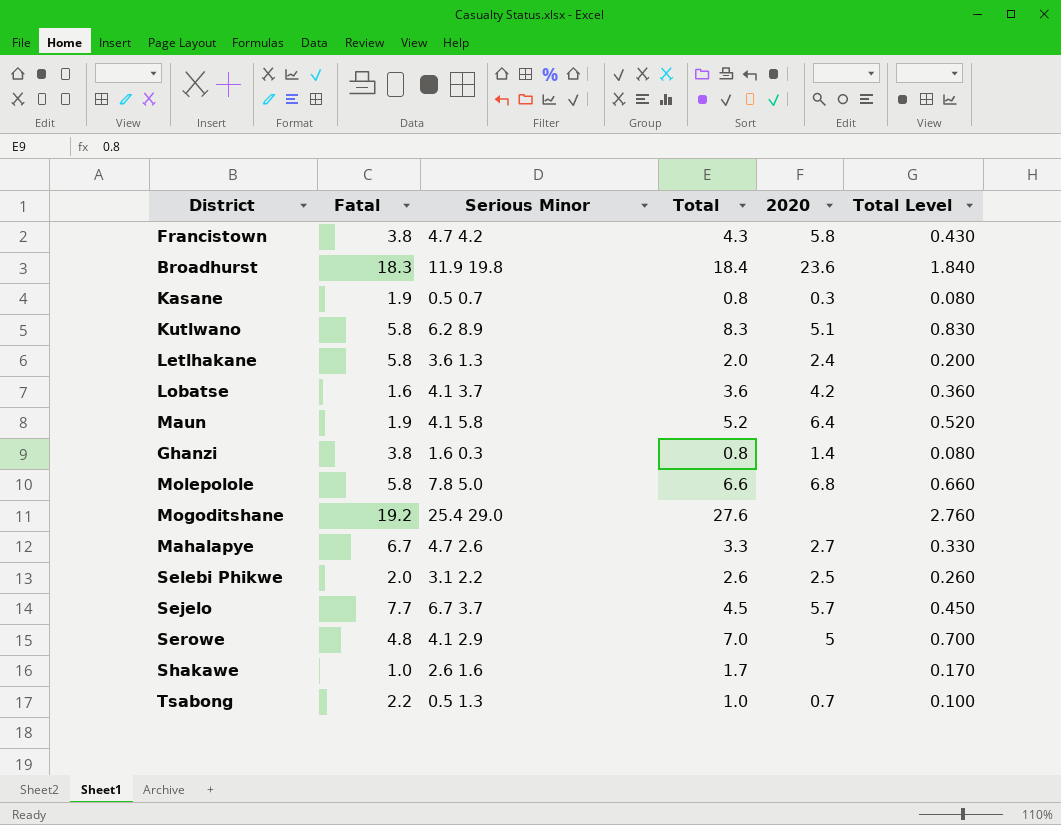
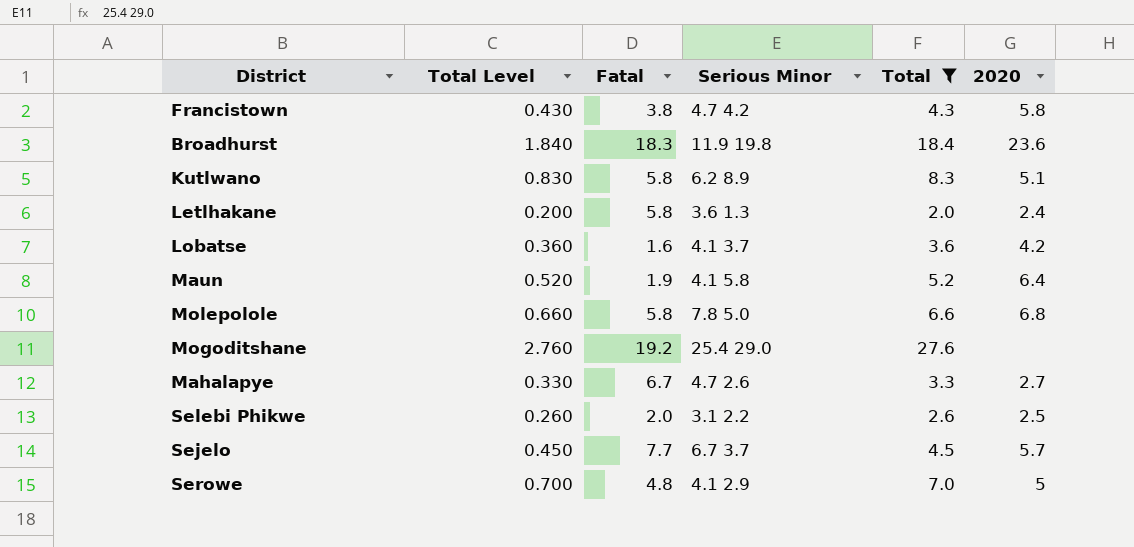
filter: none -> Total >= 2.0
column Total Level | position: 6 -> 2

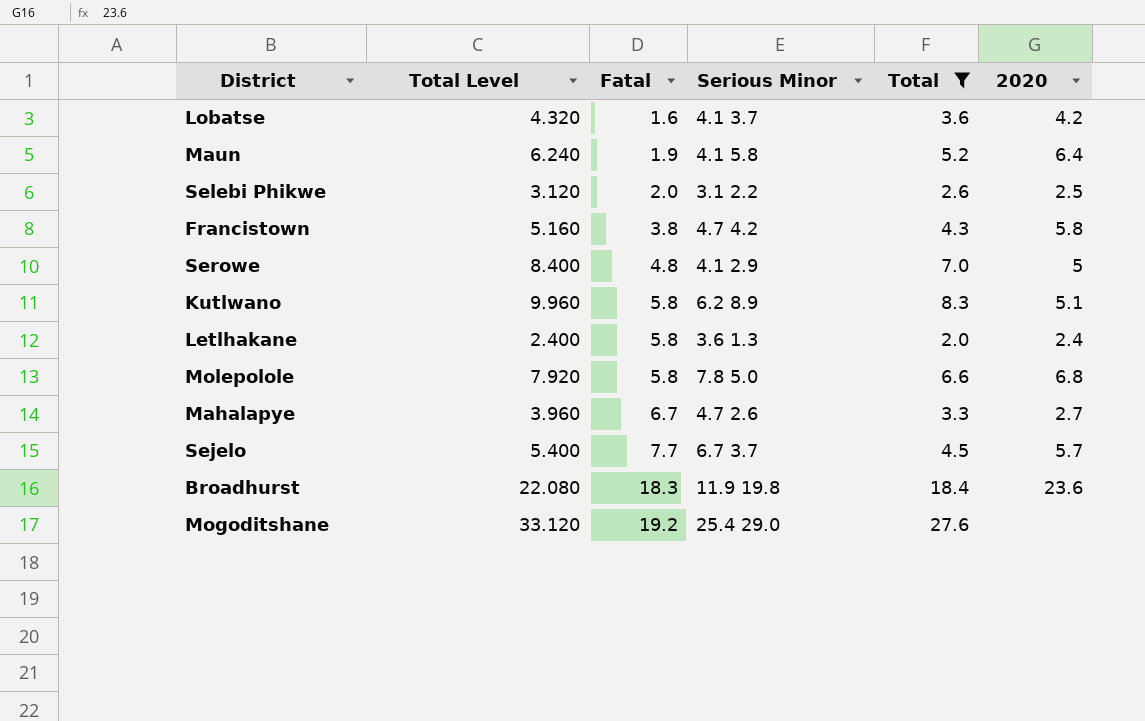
row order: none -> Fatal ascending
column Total Level | formula: [Total] * 0.1 -> [Total] * 1.2

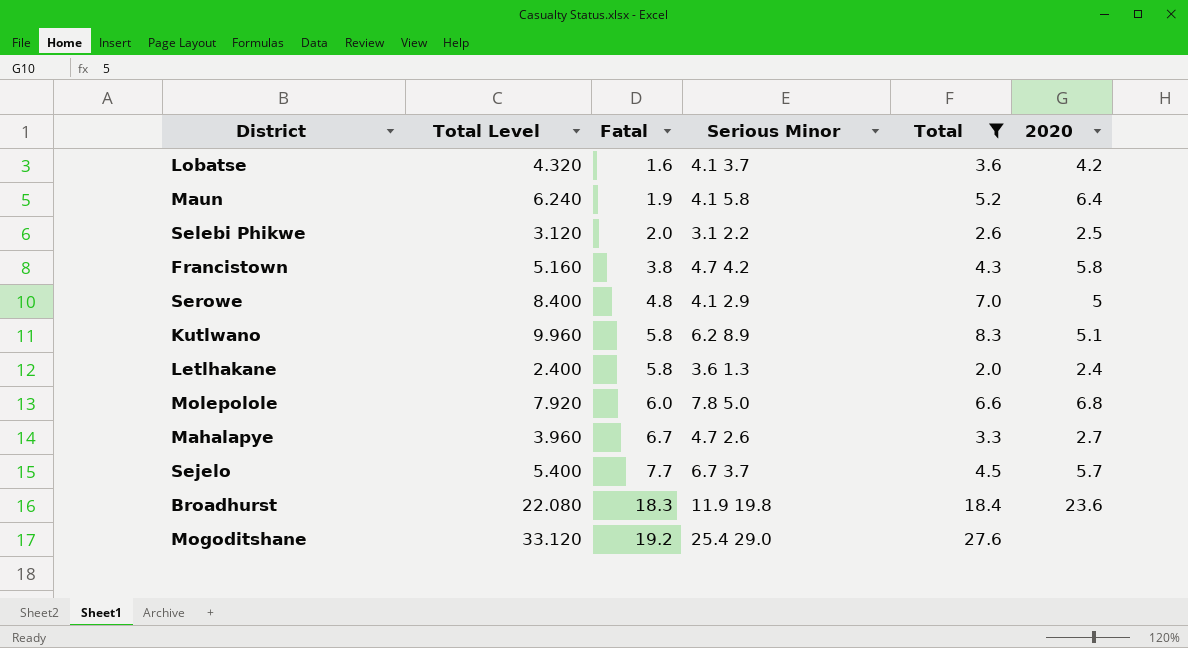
Molepolole | Fatal: 5.8 -> 6.0

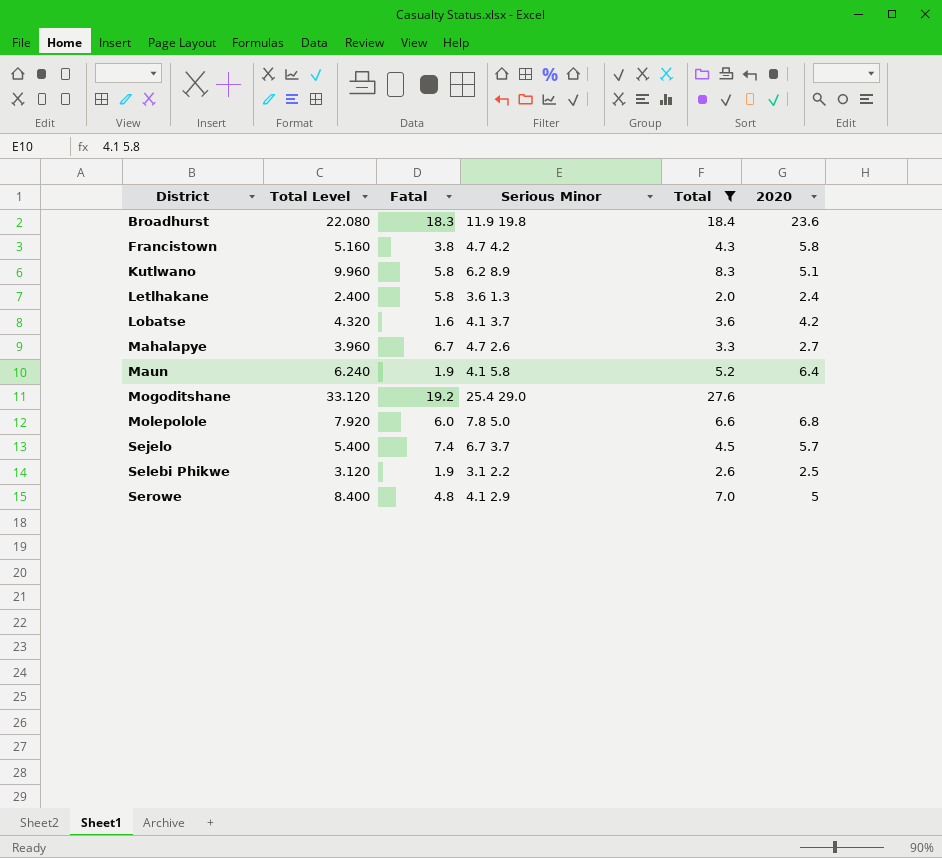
row order: Fatal ascending -> District ascending
Sejelo | Fatal: 7.7 -> 7.4
Selebi Phikwe | Fatal: 2.0 -> 1.9

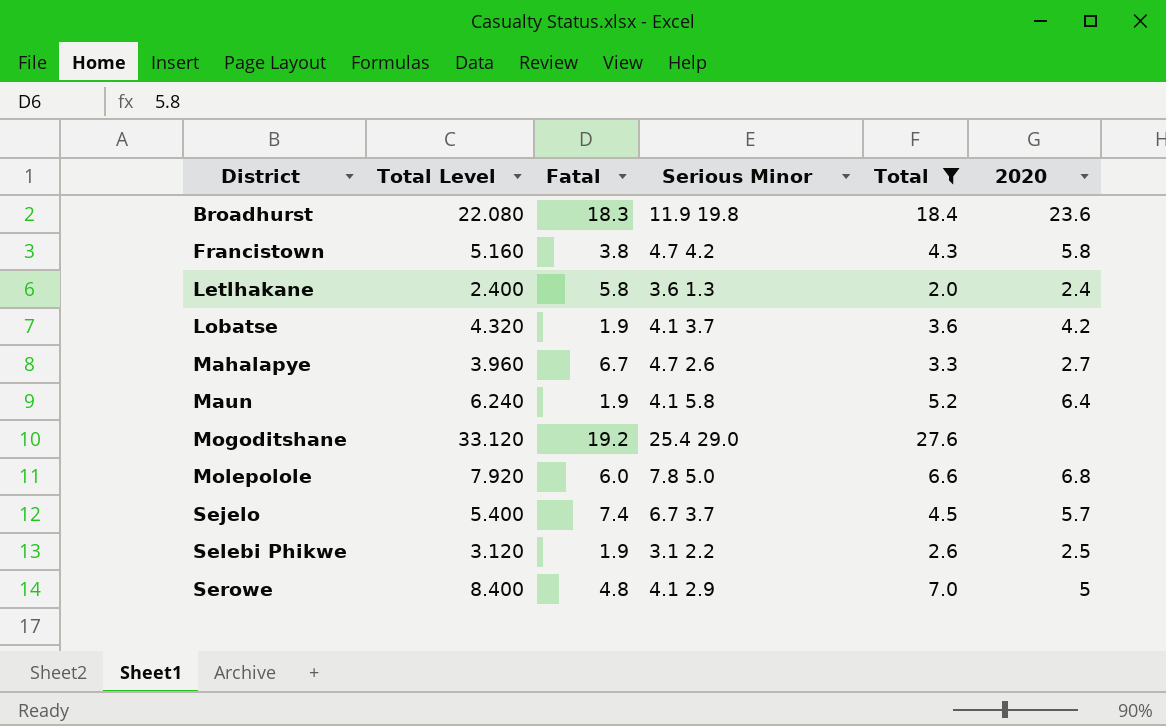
row Kutlwano: 9.960 | 5.8 | 6.2 8.9 | 8.3 | 5.1 -> none
Lobatse | Fatal: 1.6 -> 1.9

